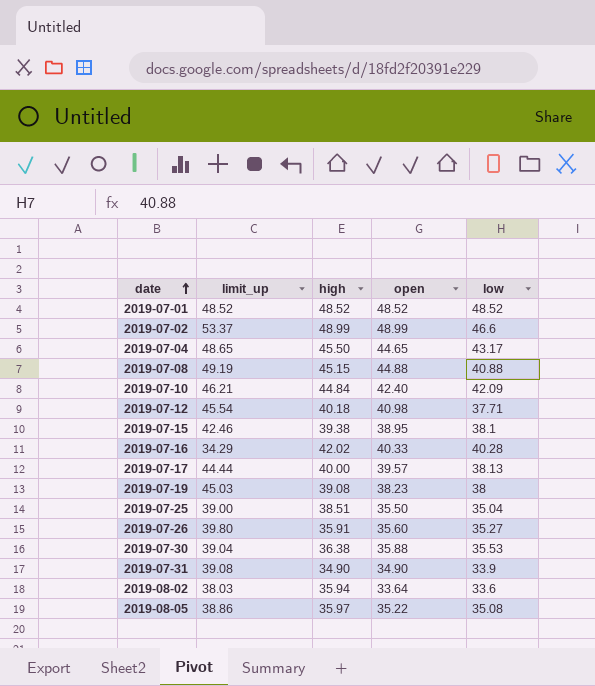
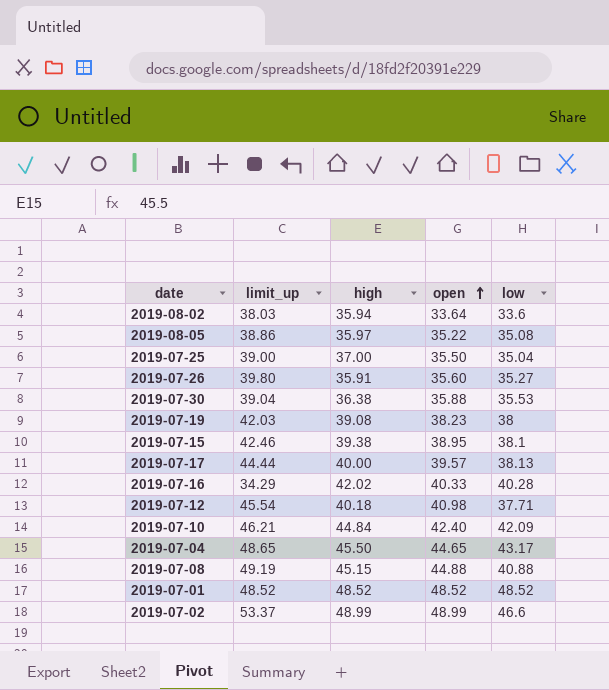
row order: date ascending -> open ascending
row 2019-07-31: 39.08 | 34.90 | 34.90 | 33.9 -> none
2019-07-25 | high: 38.51 -> 37.00
2019-07-19 | limit_up: 45.03 -> 42.03

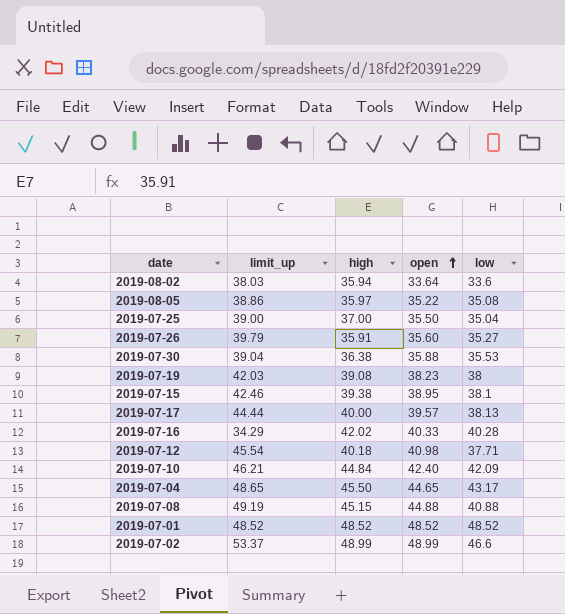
2019-07-26 | limit_up: 39.80 -> 39.79

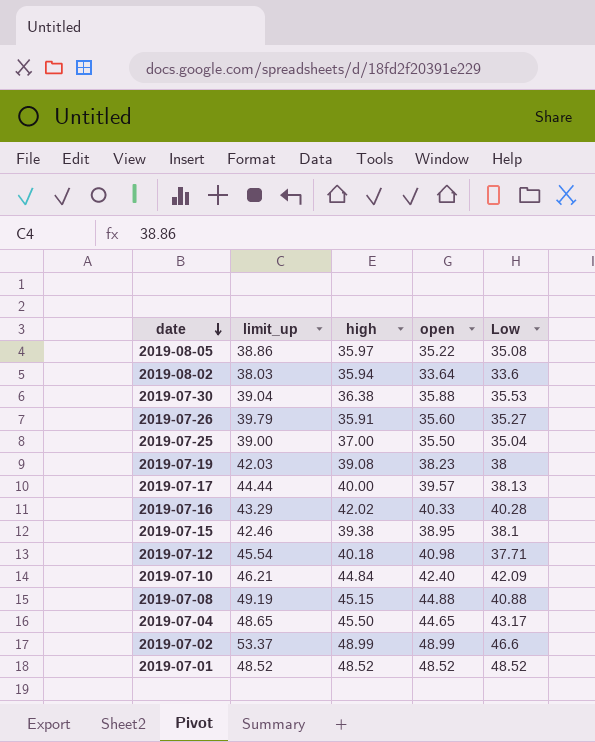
row order: open ascending -> date descending
column name: low -> Low
2019-07-16 | limit_up: 34.29 -> 43.29

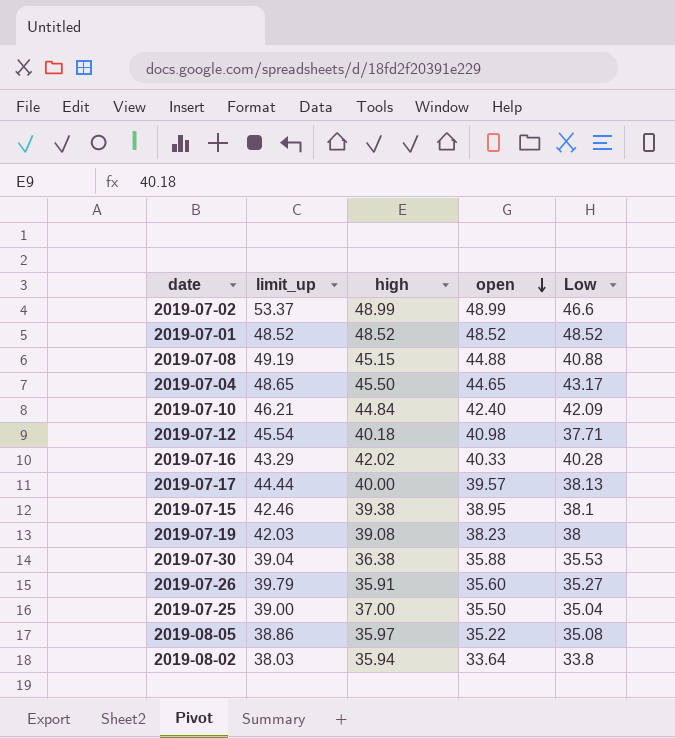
row order: date descending -> open descending
2019-08-02 | Low: 33.6 -> 33.8

